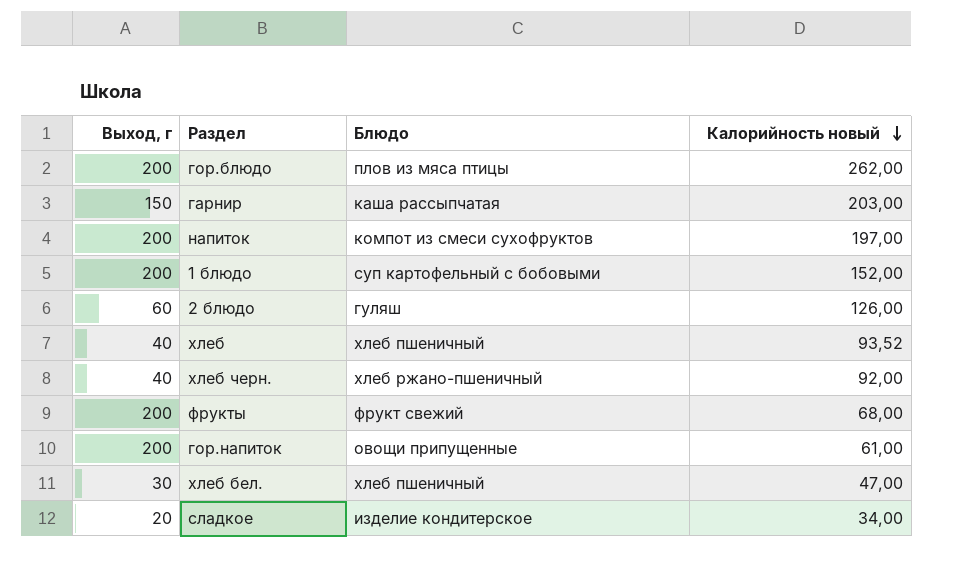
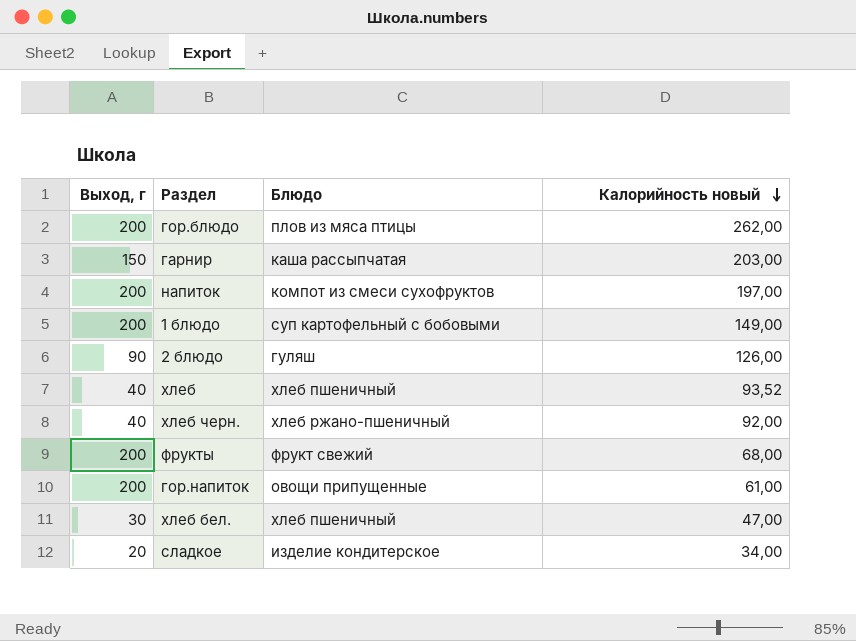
1 блюдо | Калорийность новый: 152,00 -> 149,00
2 блюдо | Выход, г: 60 -> 90

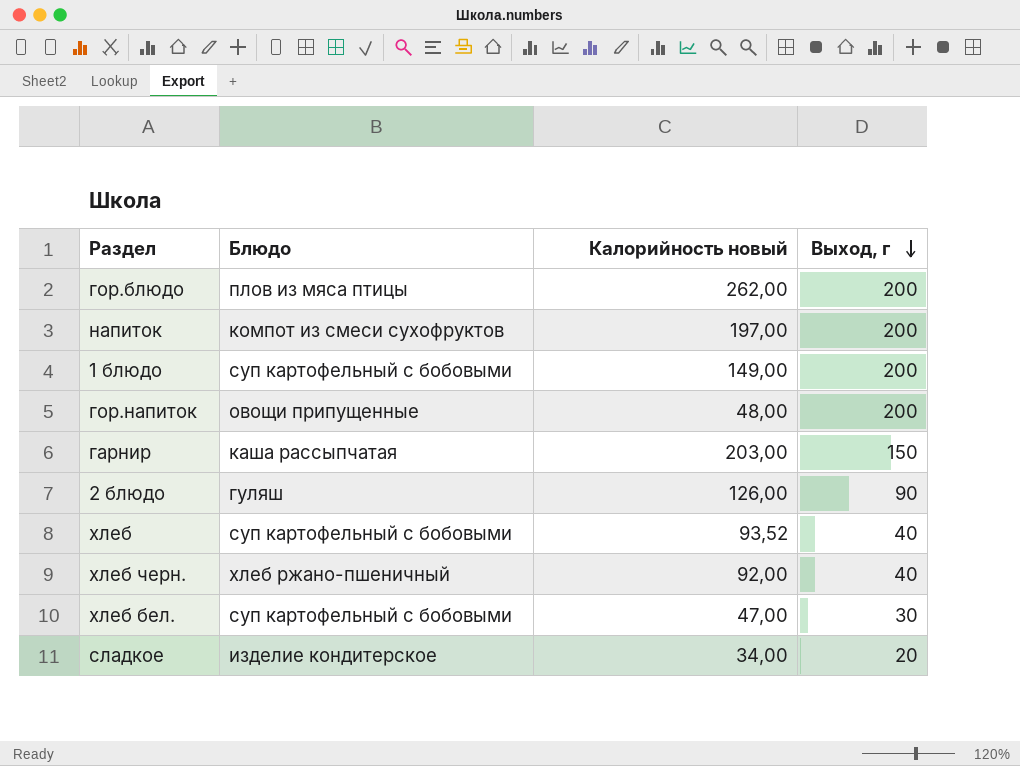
row order: Калорийность новый descending -> Выход, г descending
column Выход, г | position: 1 -> 4
row фрукты: 200 | фрукт свежий | 68,00 -> none
гор.напиток | Калорийность новый: 61,00 -> 48,00
хлеб | Блюдо: хлеб пшеничный -> суп картофельный с бобовыми
хлеб бел. | Блюдо: хлеб пшеничный -> суп картофельный с бобовыми

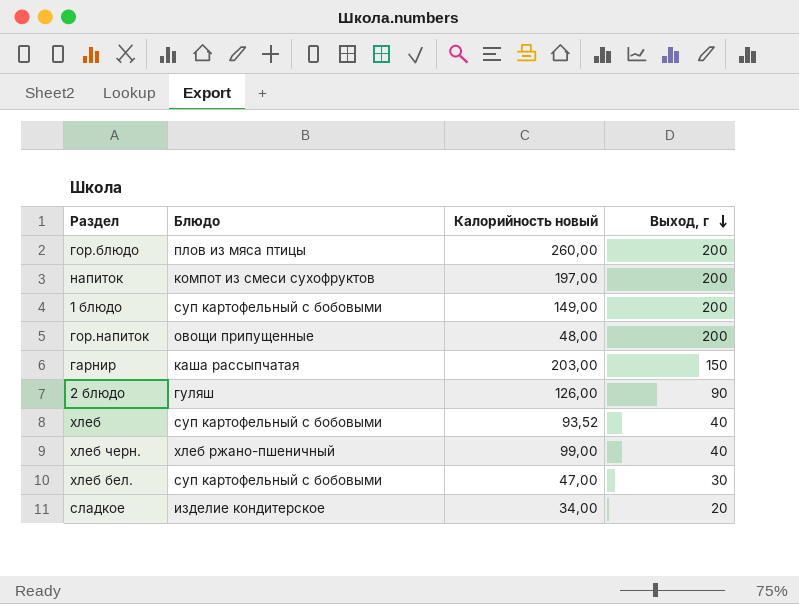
гор.блюдо | Калорийность новый: 262,00 -> 260,00
хлеб черн. | Калорийность новый: 92,00 -> 99,00

